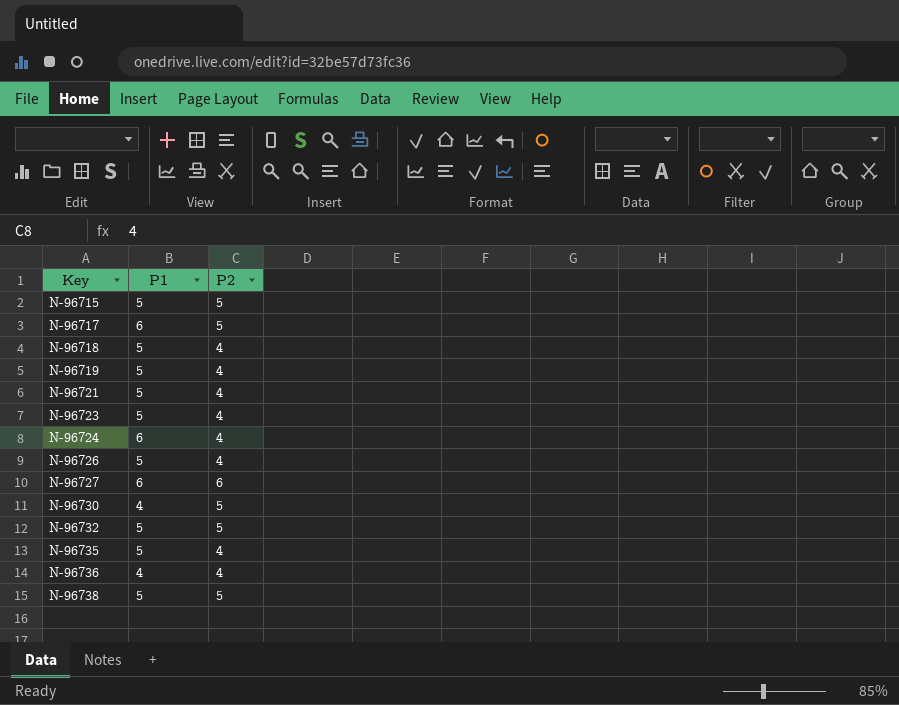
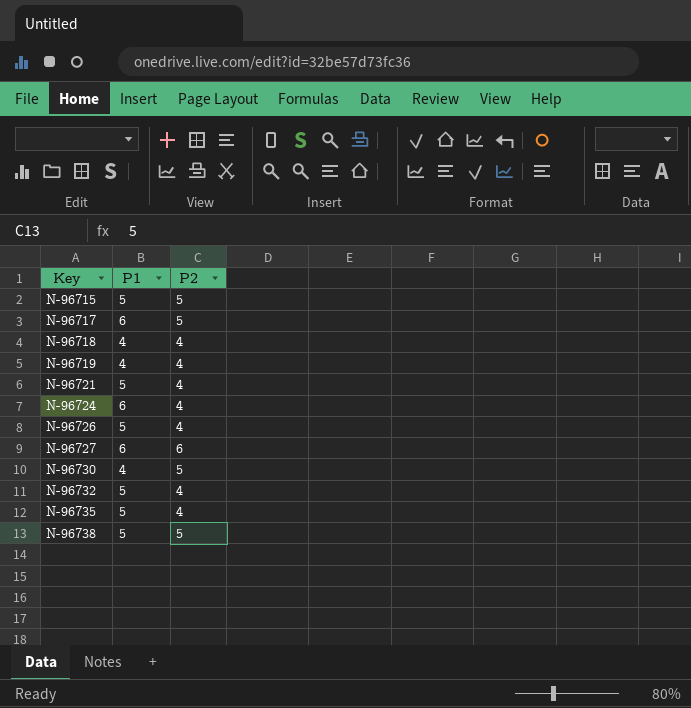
row N-96723: 5 | 4 -> none
row N-96736: 4 | 4 -> none
N-96718 | P1: 5 -> 4
N-96719 | P1: 5 -> 4
N-96732 | P2: 5 -> 4

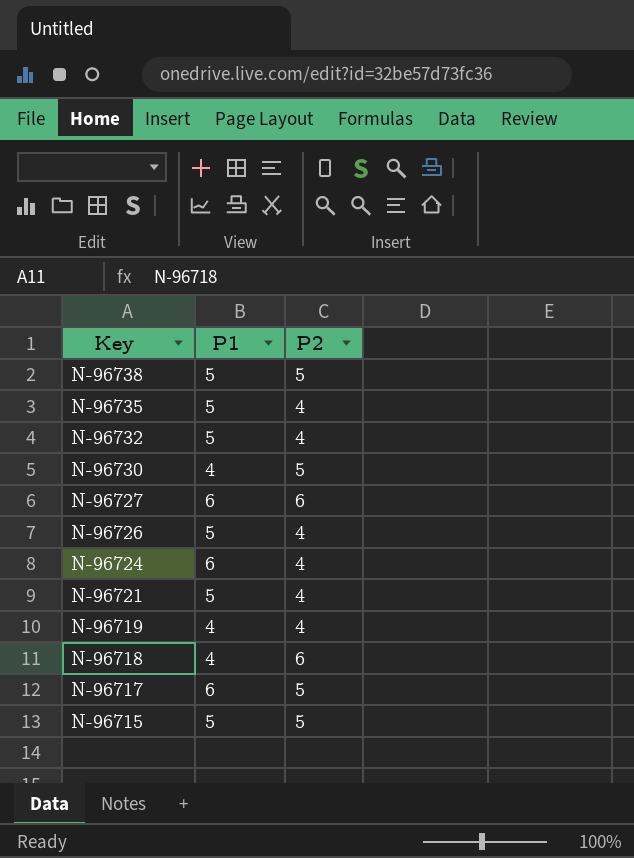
row order: Key ascending -> Key descending
N-96718 | P2: 4 -> 6

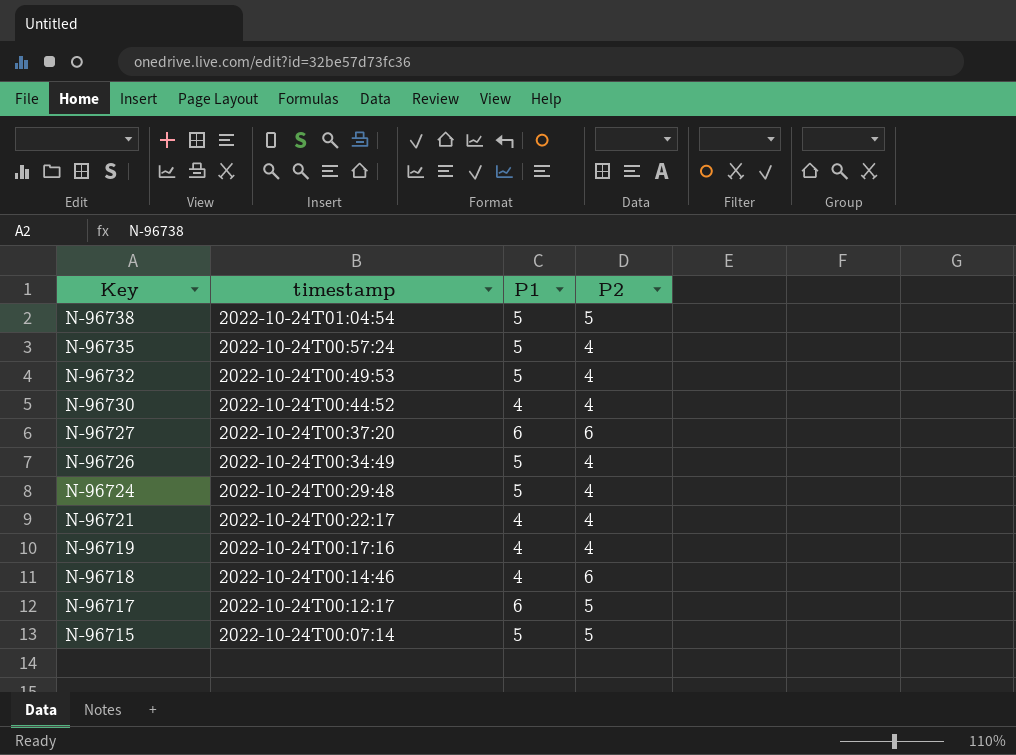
column timestamp | position: none -> 2
N-96730 | P2: 5 -> 4
N-96724 | P1: 6 -> 5
N-96721 | P1: 5 -> 4

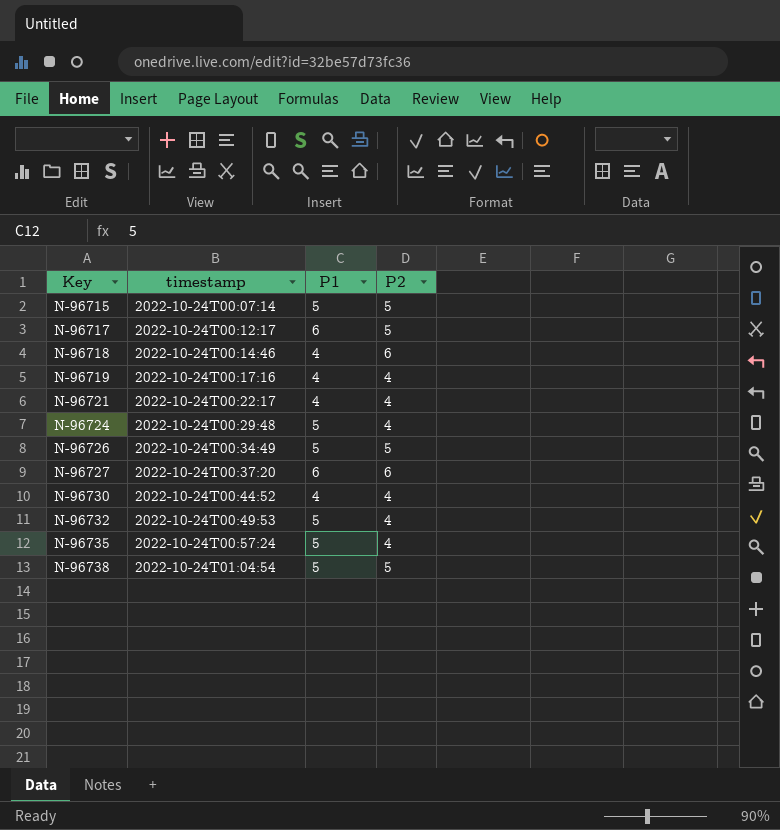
row order: Key descending -> Key ascending
N-96726 | P2: 4 -> 5

